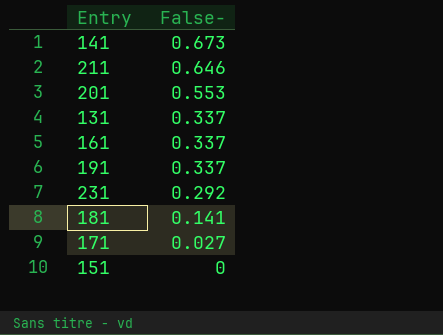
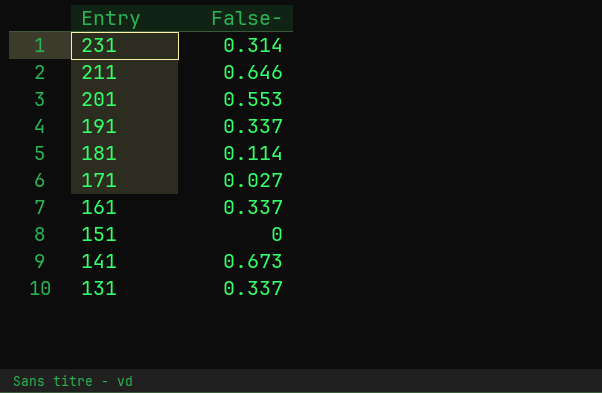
row order: False- descending -> Entry descending
231 | False-: 0.292 -> 0.314
181 | False-: 0.141 -> 0.114

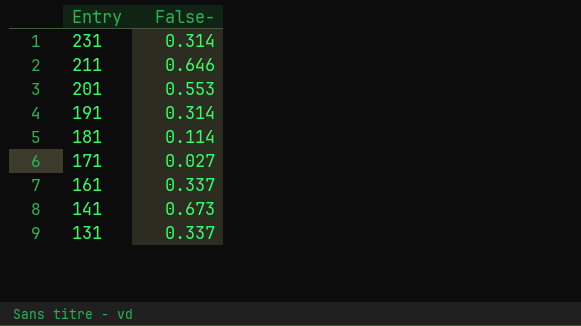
row 151: 0 -> none
191 | False-: 0.337 -> 0.314

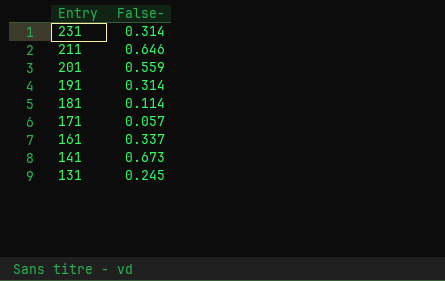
201 | False-: 0.553 -> 0.559
171 | False-: 0.027 -> 0.057
131 | False-: 0.337 -> 0.245

